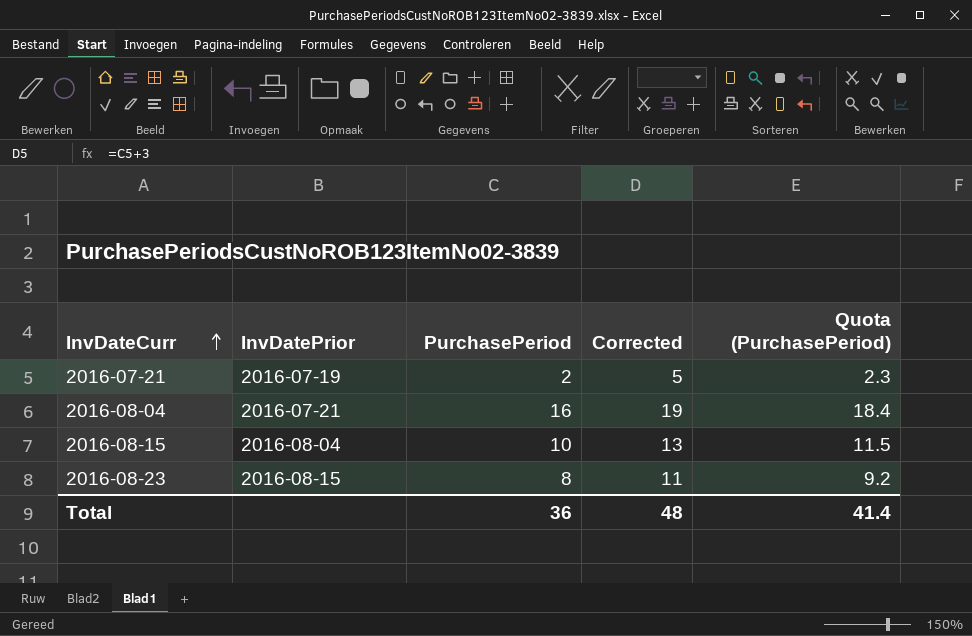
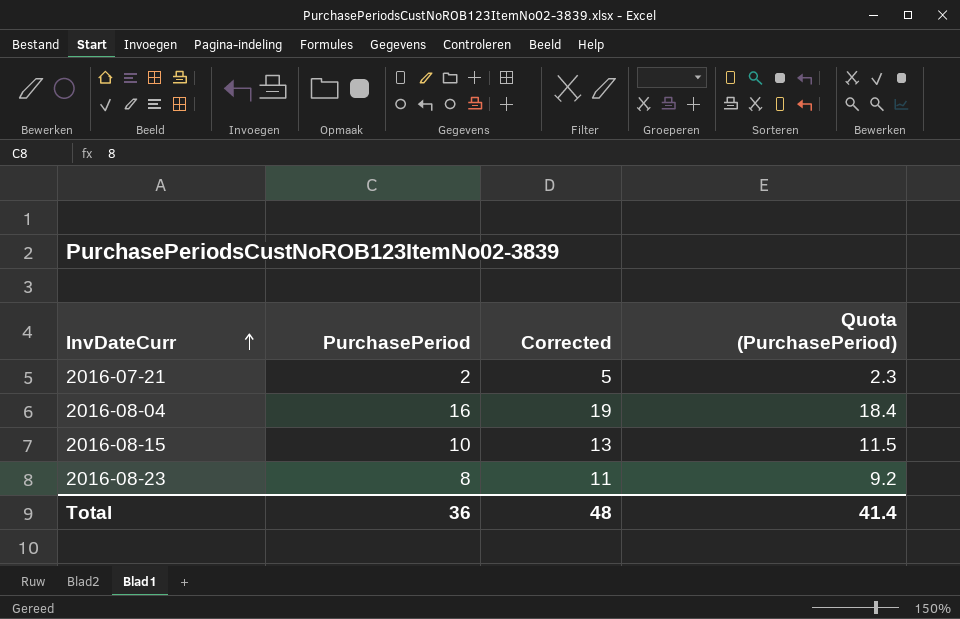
column InvDatePrior | position: 2 -> none

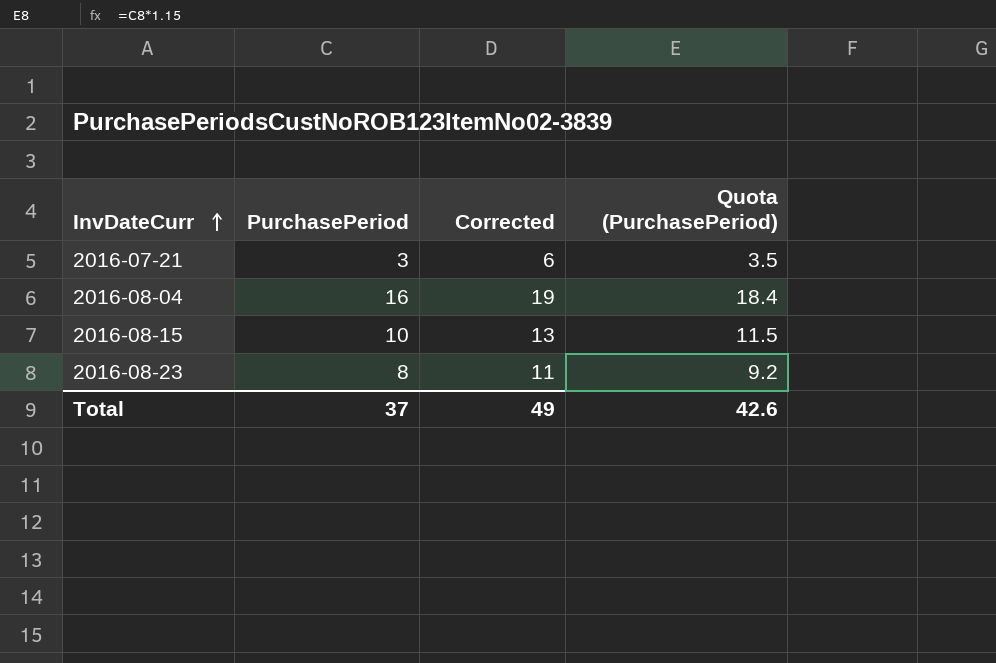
2016-07-21 | PurchasePeriod: 2 -> 3
2016-07-21 | Corrected: 5 -> 6
2016-07-21 | Quota (PurchasePeriod): 2.3 -> 3.5
Total | PurchasePeriod: 36 -> 37
Total | Corrected: 48 -> 49
Total | Quota (PurchasePeriod): 41.4 -> 42.6

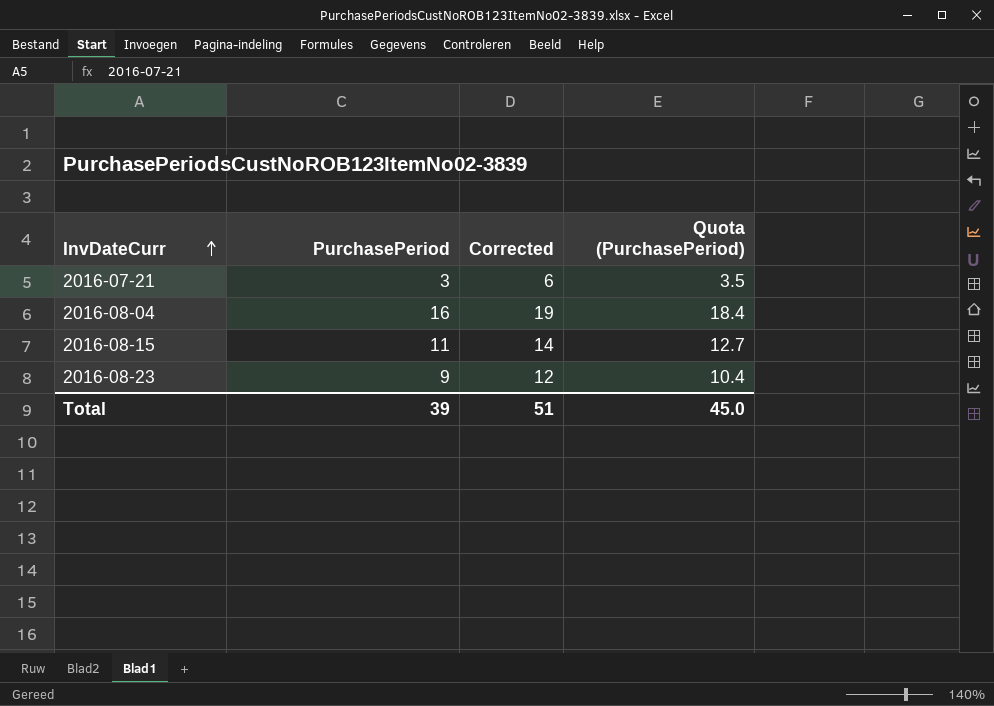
2016-08-15 | PurchasePeriod: 10 -> 11
2016-08-15 | Corrected: 13 -> 14
2016-08-15 | Quota (PurchasePeriod): 11.5 -> 12.7
2016-08-23 | PurchasePeriod: 8 -> 9
2016-08-23 | Corrected: 11 -> 12
2016-08-23 | Quota (PurchasePeriod): 9.2 -> 10.4
Total | PurchasePeriod: 37 -> 39
Total | Corrected: 49 -> 51
Total | Quota (PurchasePeriod): 42.6 -> 45.0

